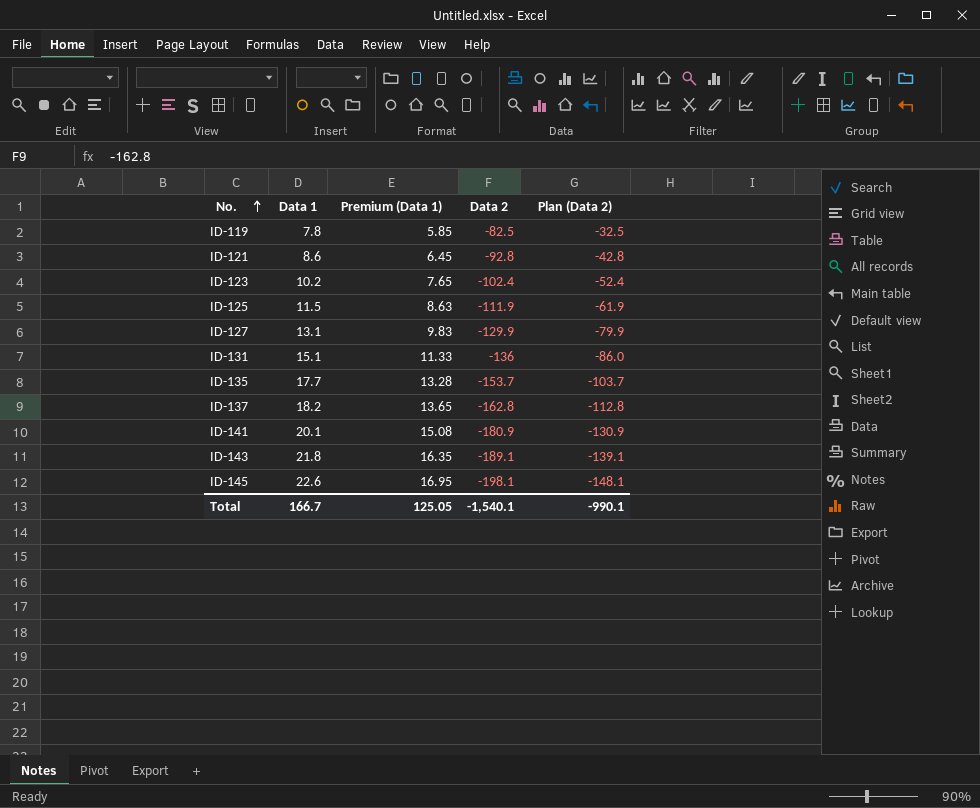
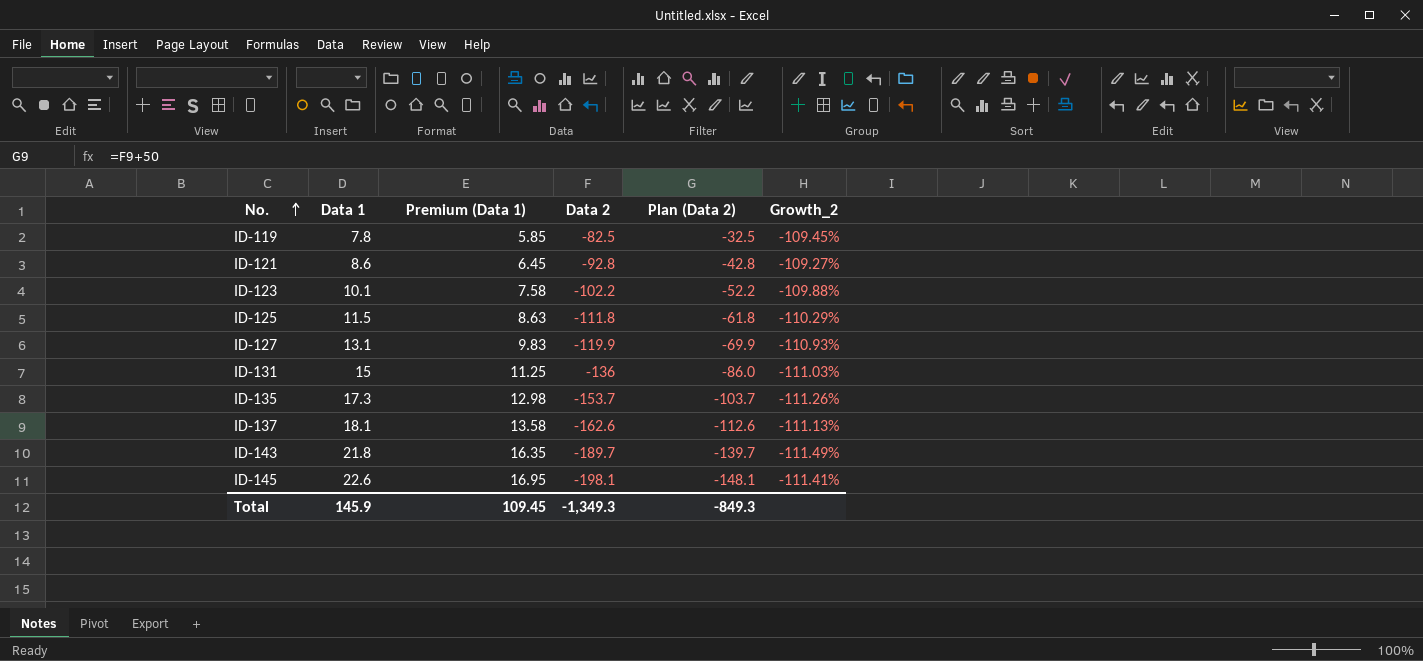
column Growth_2 | formula: none -> ([Data 1] - [Data 2]) / [Data 2]
row ID-141: 20.1 | 15.08 | -180.9 | -130.9 -> none
ID-123 | Data 1: 10.2 -> 10.1
ID-123 | Premium (Data 1): 7.65 -> 7.58
ID-123 | Data 2: -102.4 -> -102.2
ID-123 | Plan (Data 2): -52.4 -> -52.2
ID-125 | Data 2: -111.9 -> -111.8
ID-125 | Plan (Data 2): -61.9 -> -61.8
ID-127 | Data 2: -129.9 -> -119.9
ID-127 | Plan (Data 2): -79.9 -> -69.9
ID-131 | Data 1: 15.1 -> 15
ID-131 | Premium (Data 1): 11.33 -> 11.25
ID-135 | Data 1: 17.7 -> 17.3
ID-135 | Premium (Data 1): 13.28 -> 12.98
ID-137 | Data 1: 18.2 -> 18.1
ID-137 | Premium (Data 1): 13.65 -> 13.58
ID-137 | Data 2: -162.8 -> -162.6
ID-137 | Plan (Data 2): -112.8 -> -112.6
ID-143 | Data 2: -189.1 -> -189.7
ID-143 | Plan (Data 2): -139.1 -> -139.7
Total | Data 1: 166.7 -> 145.9
Total | Premium (Data 1): 125.05 -> 109.45
Total | Data 2: -1,540.1 -> -1,349.3
Total | Plan (Data 2): -990.1 -> -849.3

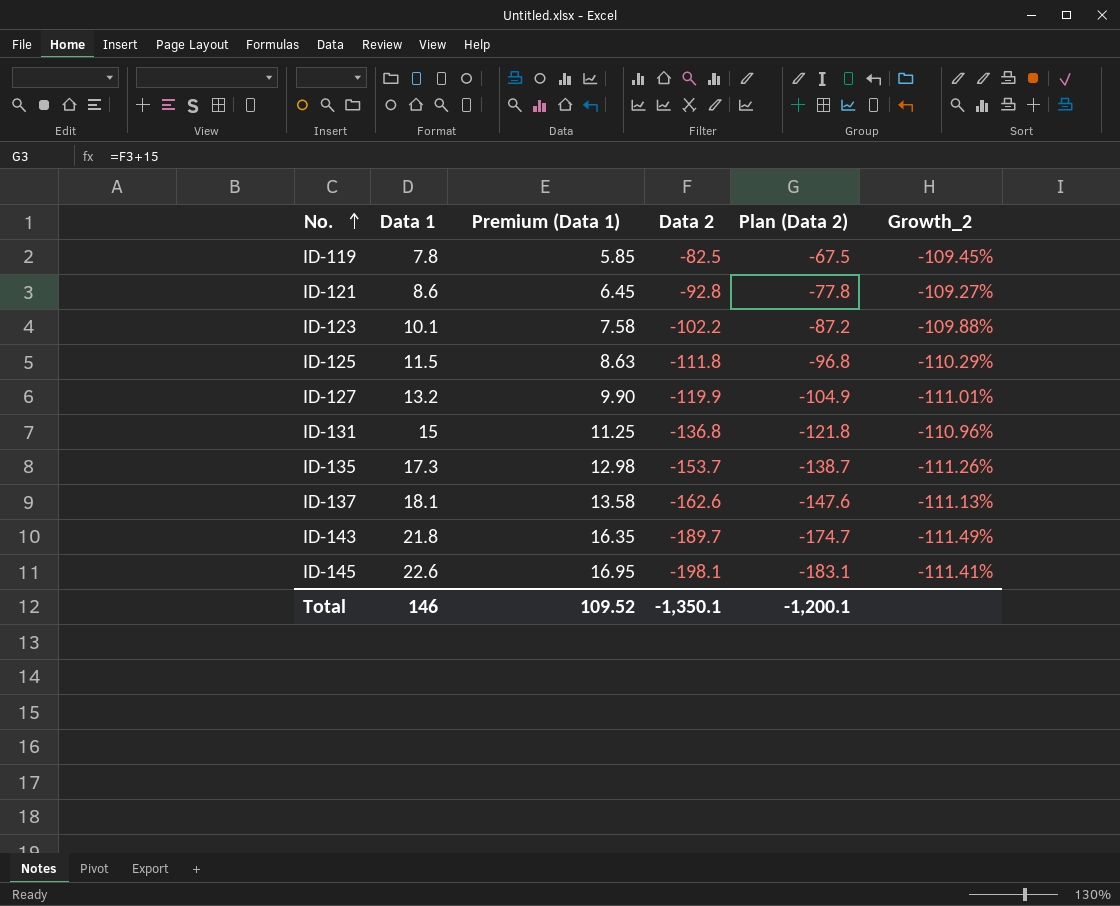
column Plan (Data 2) | formula: [Data 2] + 50 -> [Data 2] + 15
ID-127 | Data 1: 13.1 -> 13.2
ID-127 | Premium (Data 1): 9.83 -> 9.90
ID-127 | Growth_2: -110.93% -> -111.01%
ID-131 | Data 2: -136 -> -136.8
ID-131 | Growth_2: -111.03% -> -110.96%
Total | Data 1: 145.9 -> 146
Total | Premium (Data 1): 109.45 -> 109.52
Total | Data 2: -1,349.3 -> -1,350.1
Total | Plan (Data 2): -849.3 -> -1,200.1

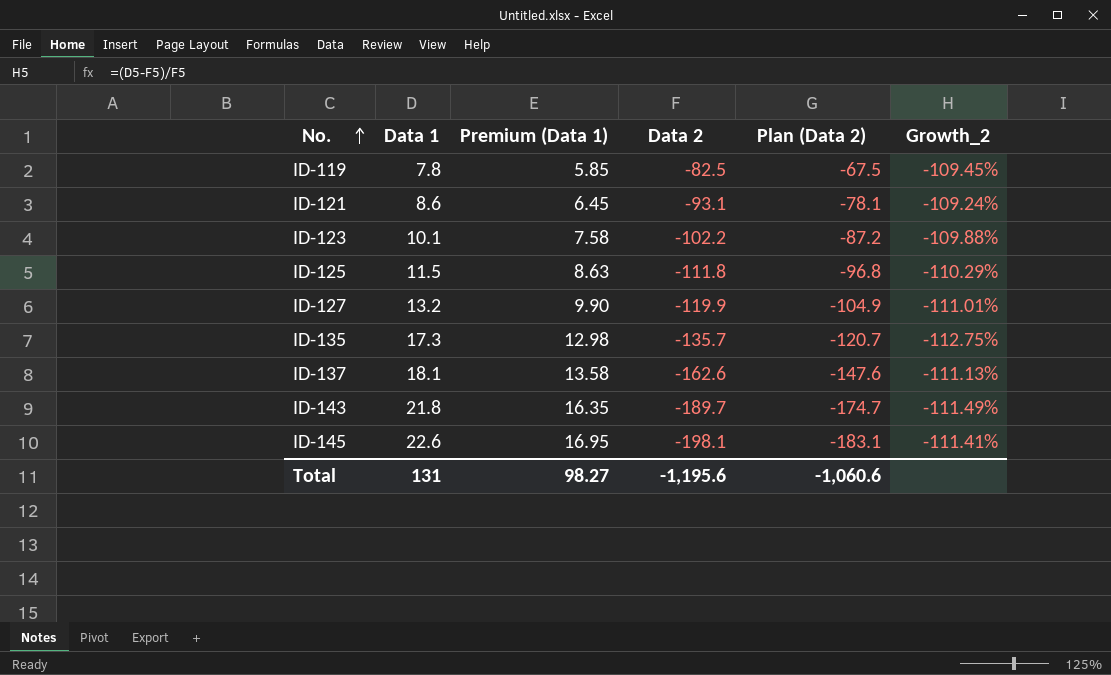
row ID-131: 15 | 11.25 | -136.8 | -121.8 | -110.96% -> none
ID-121 | Data 2: -92.8 -> -93.1
ID-121 | Plan (Data 2): -77.8 -> -78.1
ID-121 | Growth_2: -109.27% -> -109.24%
ID-135 | Data 2: -153.7 -> -135.7
ID-135 | Plan (Data 2): -138.7 -> -120.7
ID-135 | Growth_2: -111.26% -> -112.75%
Total | Data 1: 146 -> 131
Total | Premium (Data 1): 109.52 -> 98.27
Total | Data 2: -1,350.1 -> -1,195.6
Total | Plan (Data 2): -1,200.1 -> -1,060.6

